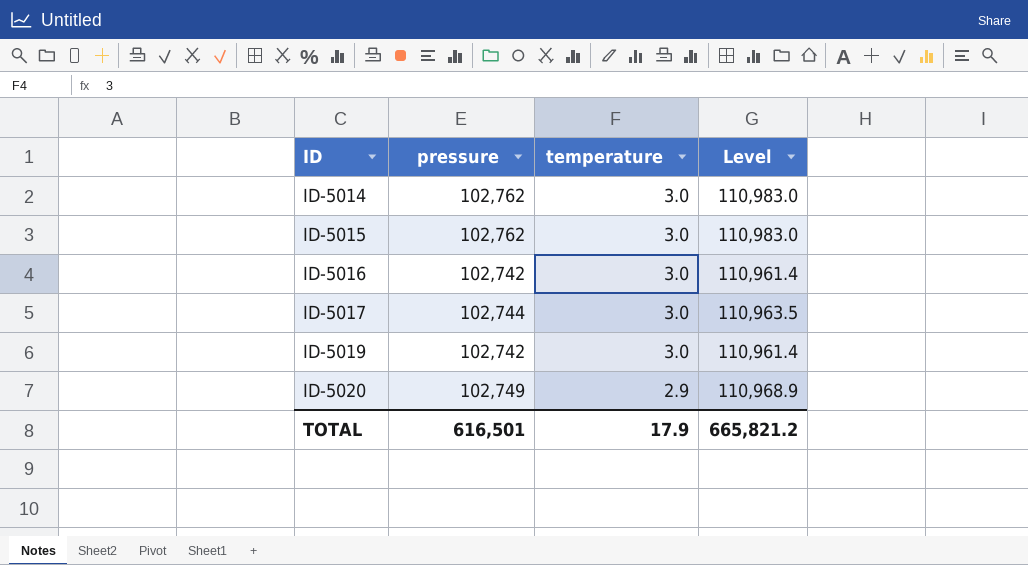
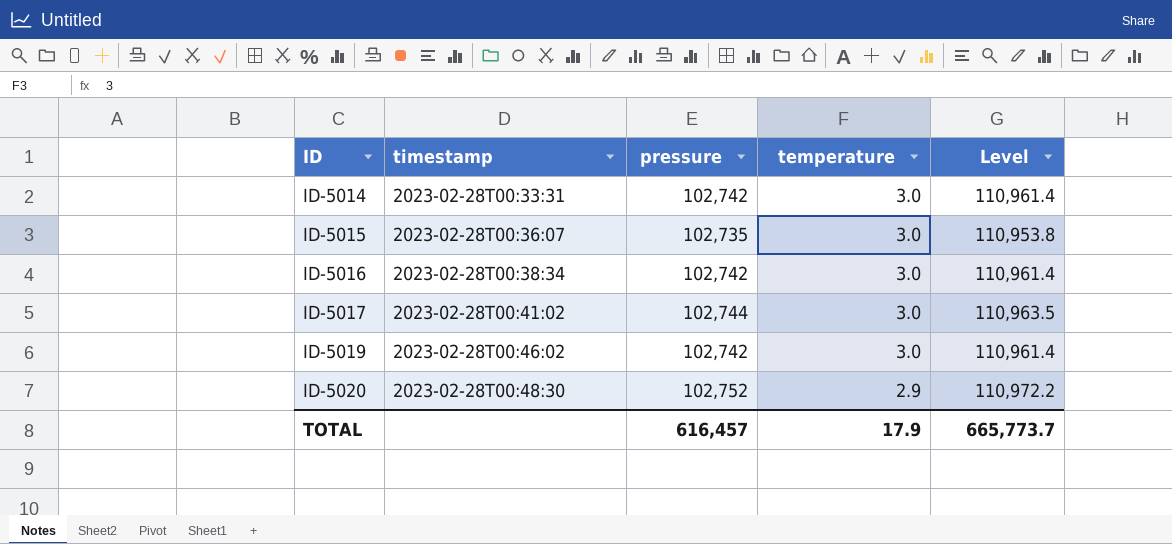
column timestamp | position: none -> 2
ID-5014 | pressure: 102,762 -> 102,742
ID-5014 | Level: 110,983.0 -> 110,961.4
ID-5015 | pressure: 102,762 -> 102,735
ID-5015 | Level: 110,983.0 -> 110,953.8
ID-5020 | pressure: 102,749 -> 102,752
ID-5020 | Level: 110,968.9 -> 110,972.2
TOTAL | pressure: 616,501 -> 616,457
TOTAL | Level: 665,821.2 -> 665,773.7

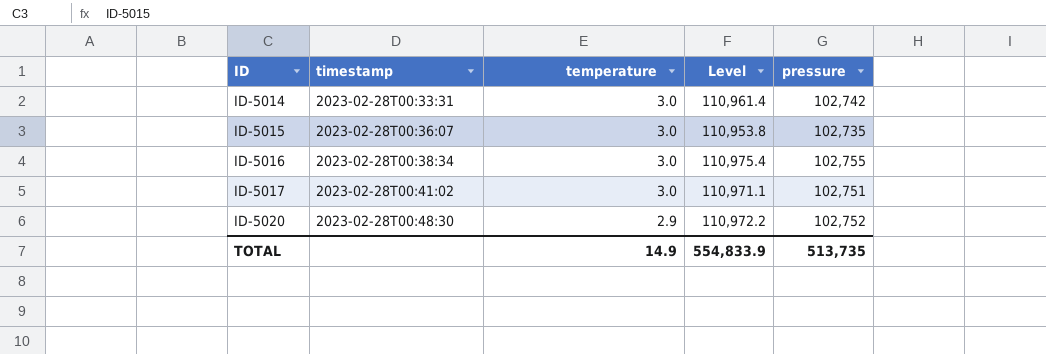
column pressure | position: 3 -> 5
row ID-5019: 2023-02-28T00:46:02 | 102,742 | 3.0 | 110,961.4 -> none
ID-5016 | Level: 110,961.4 -> 110,975.4
ID-5016 | pressure: 102,742 -> 102,755
ID-5017 | Level: 110,963.5 -> 110,971.1
ID-5017 | pressure: 102,744 -> 102,751
TOTAL | temperature: 17.9 -> 14.9
TOTAL | Level: 665,773.7 -> 554,833.9
TOTAL | pressure: 616,457 -> 513,735

